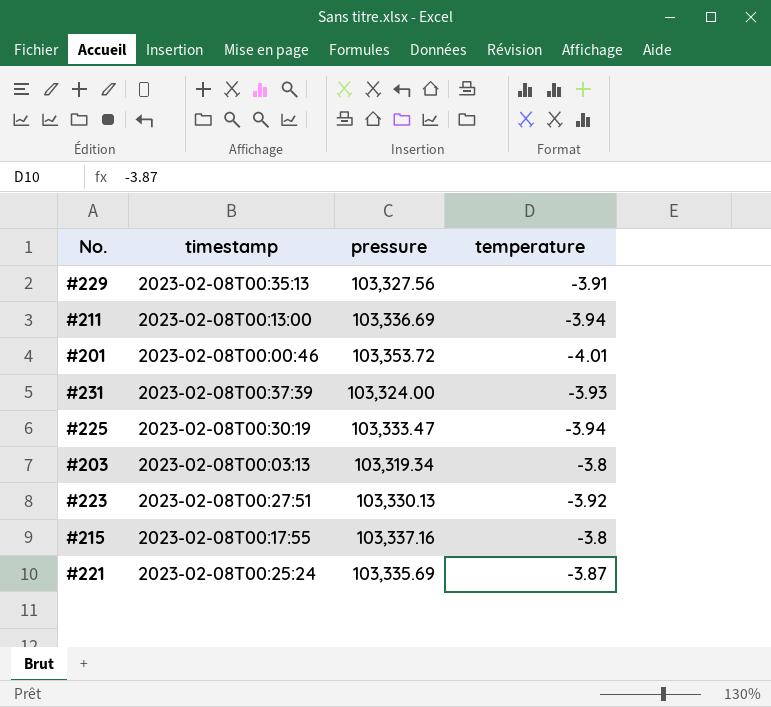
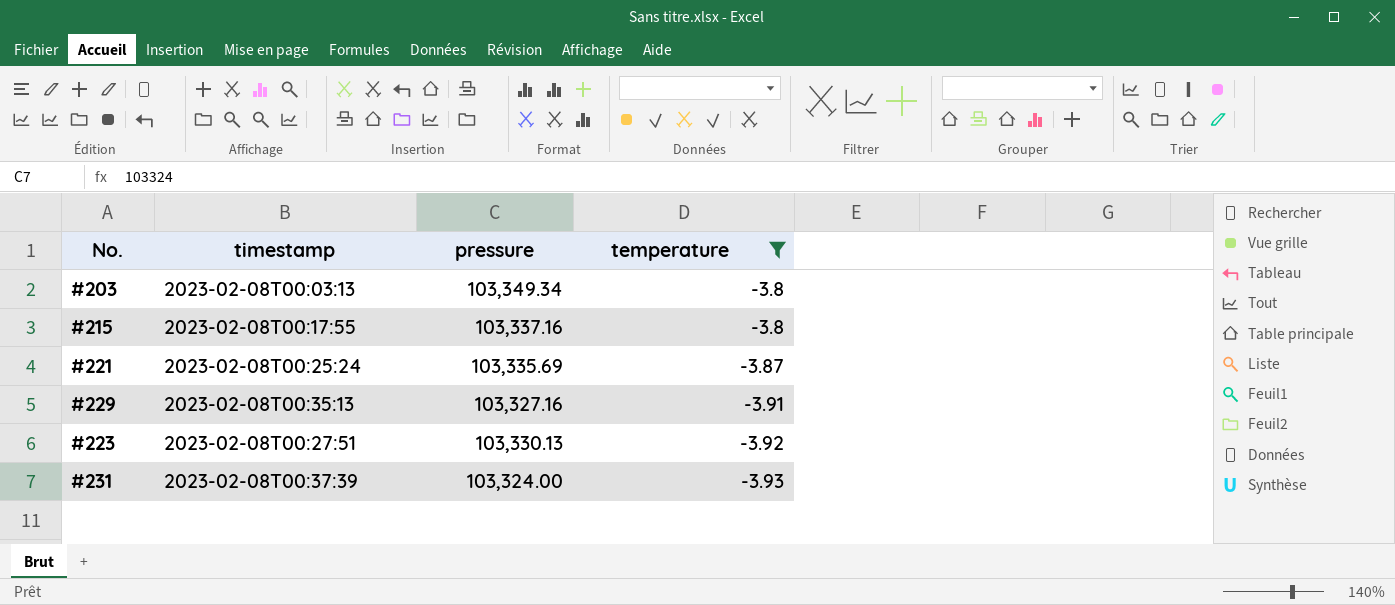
filter: none -> temperature >= -3.93
row order: none -> temperature descending
#203 | pressure: 103,319.34 -> 103,349.34
#229 | pressure: 103,327.56 -> 103,327.16

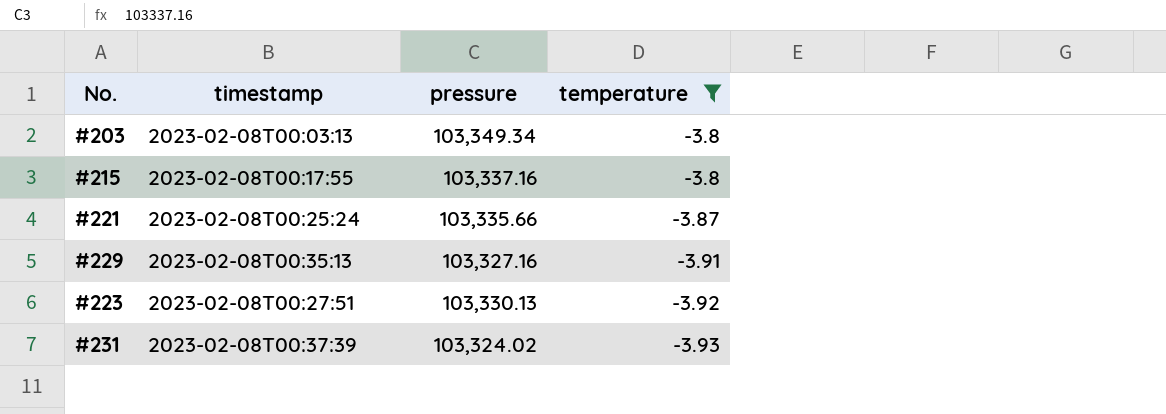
#221 | pressure: 103,335.69 -> 103,335.66
#231 | pressure: 103,324.00 -> 103,324.02

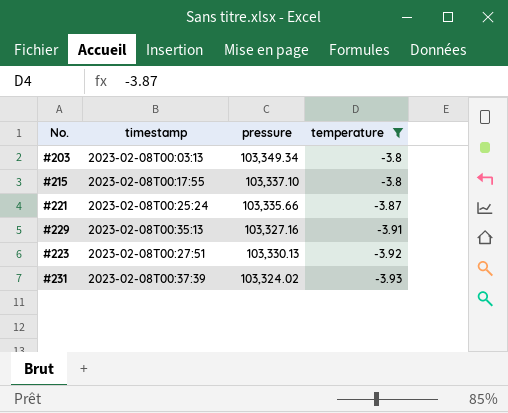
#215 | pressure: 103,337.16 -> 103,337.10

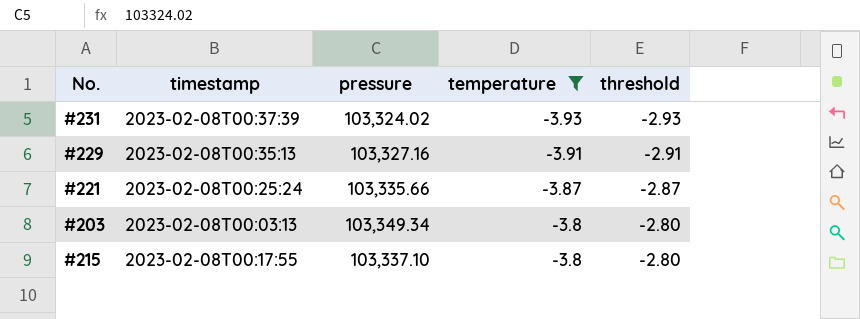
row order: temperature descending -> temperature ascending
column threshold | formula: none -> [temperature] + 1
row #223: 2023-02-08T00:27:51 | 103,330.13 | -3.92 -> none

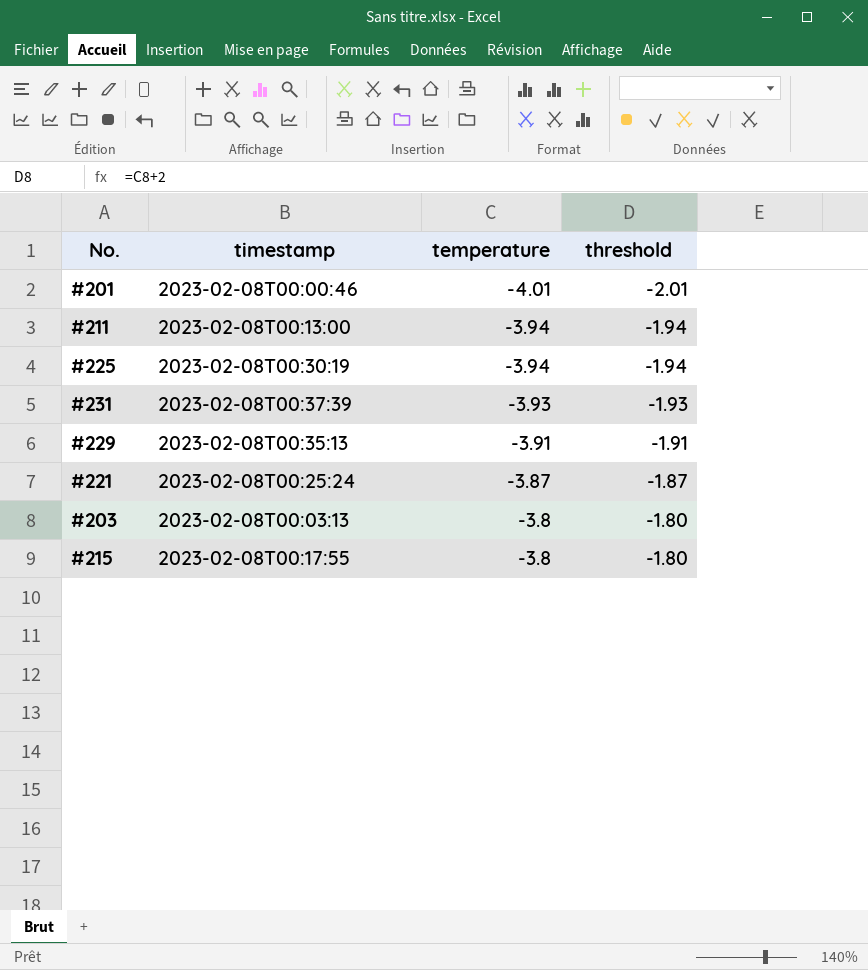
filter: temperature >= -3.93 -> none
column pressure | position: 3 -> none
column threshold | formula: [temperature] + 1 -> [temperature] + 2

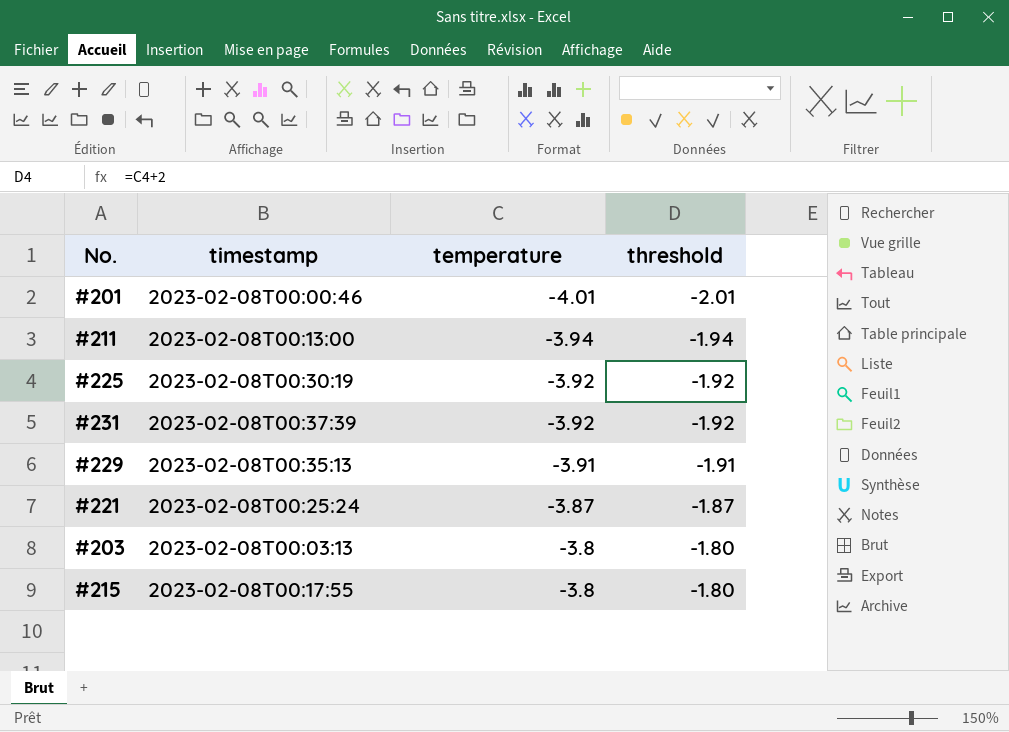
#225 | temperature: -3.94 -> -3.92
#225 | threshold: -1.94 -> -1.92
#231 | temperature: -3.93 -> -3.92
#231 | threshold: -1.93 -> -1.92

